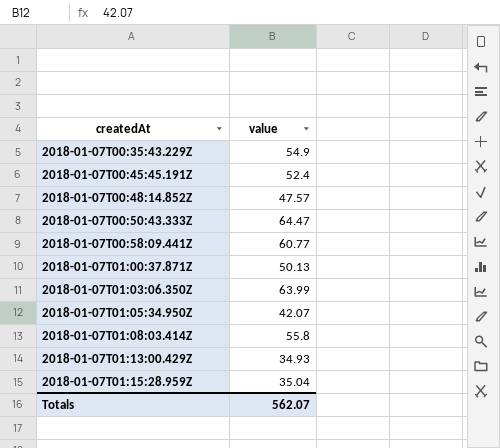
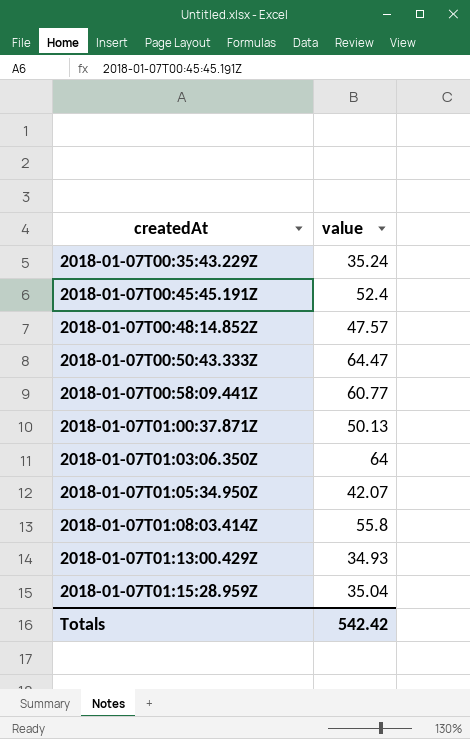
2018-01-07T00:35:43.229Z | value: 54.9 -> 35.24
2018-01-07T01:03:06.350Z | value: 63.99 -> 64
Totals | value: 562.07 -> 542.42

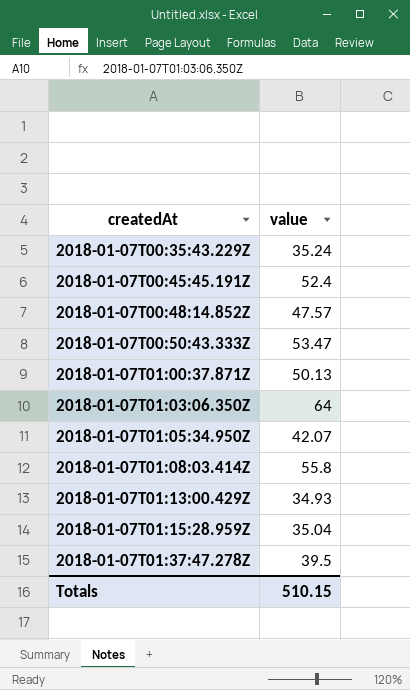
row 2018-01-07T00:58:09.441Z: 60.77 -> none
2018-01-07T00:50:43.333Z | value: 64.47 -> 53.47
row 2018-01-07T01:37:47.278Z: none -> 39.5
Totals | value: 542.42 -> 510.15

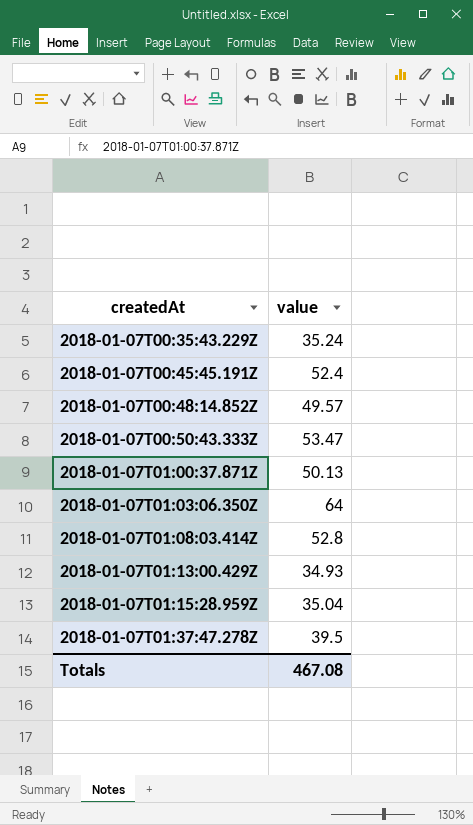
row 2018-01-07T01:05:34.950Z: 42.07 -> none
2018-01-07T00:48:14.852Z | value: 47.57 -> 49.57
2018-01-07T01:08:03.414Z | value: 55.8 -> 52.8
Totals | value: 510.15 -> 467.08

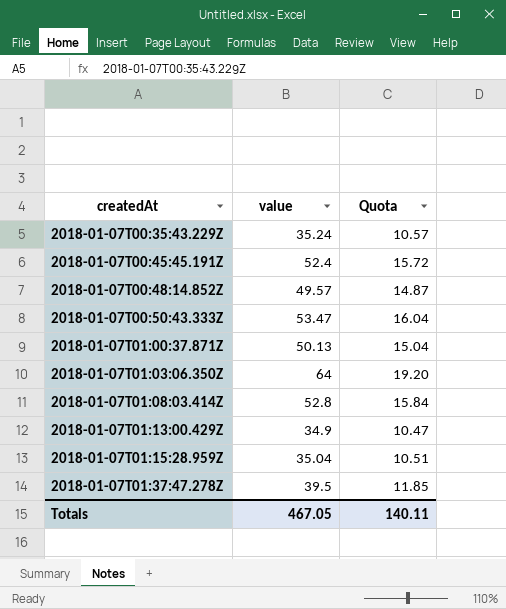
column Quota | formula: none -> [value] * 0.3
2018-01-07T01:13:00.429Z | value: 34.93 -> 34.9
Totals | value: 467.08 -> 467.05

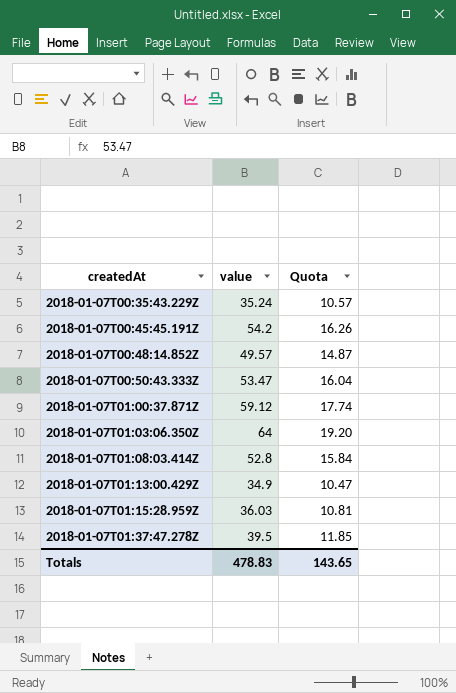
2018-01-07T00:45:45.191Z | value: 52.4 -> 54.2
2018-01-07T00:45:45.191Z | Quota: 15.72 -> 16.26
2018-01-07T01:00:37.871Z | value: 50.13 -> 59.12
2018-01-07T01:00:37.871Z | Quota: 15.04 -> 17.74
2018-01-07T01:15:28.959Z | value: 35.04 -> 36.03
2018-01-07T01:15:28.959Z | Quota: 10.51 -> 10.81
Totals | value: 467.05 -> 478.83
Totals | Quota: 140.11 -> 143.65

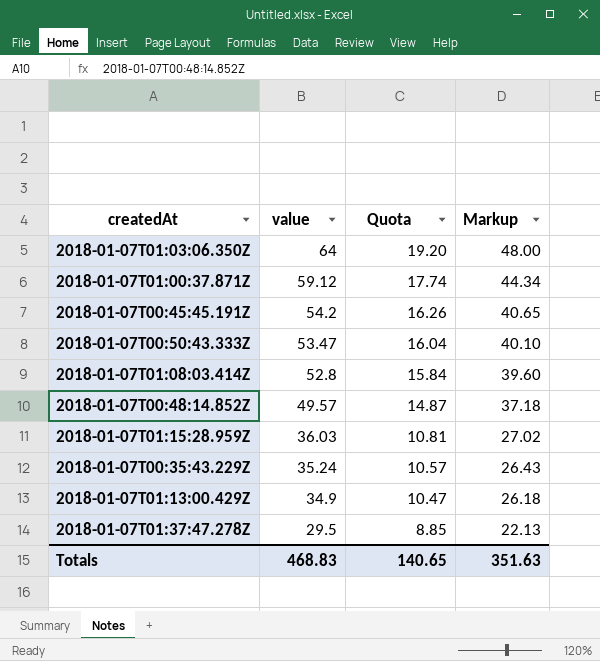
row order: createdAt ascending -> value descending
column Markup | formula: none -> [value] * 0.75
2018-01-07T01:37:47.278Z | value: 39.5 -> 29.5
2018-01-07T01:37:47.278Z | Quota: 11.85 -> 8.85
Totals | value: 478.83 -> 468.83
Totals | Quota: 143.65 -> 140.65

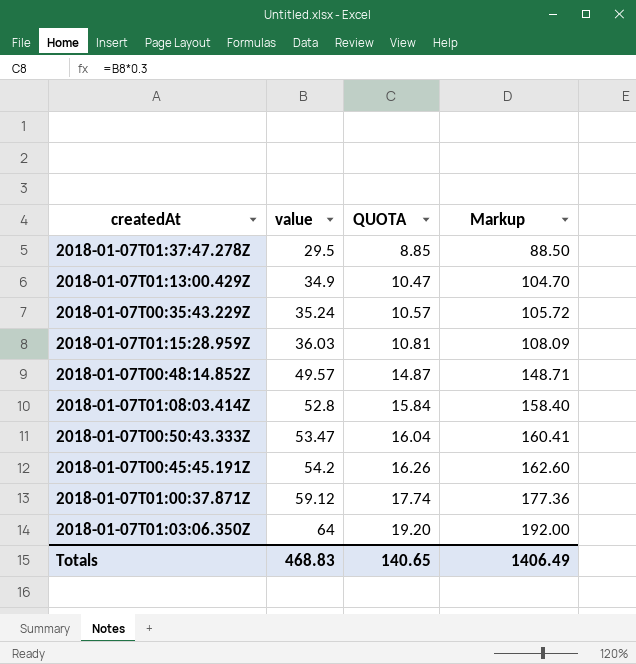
row order: value descending -> value ascending
column name: Quota -> QUOTA
column Markup | formula: [value] * 0.75 -> [value] * 3
Totals | Markup: 351.63 -> 1406.49

